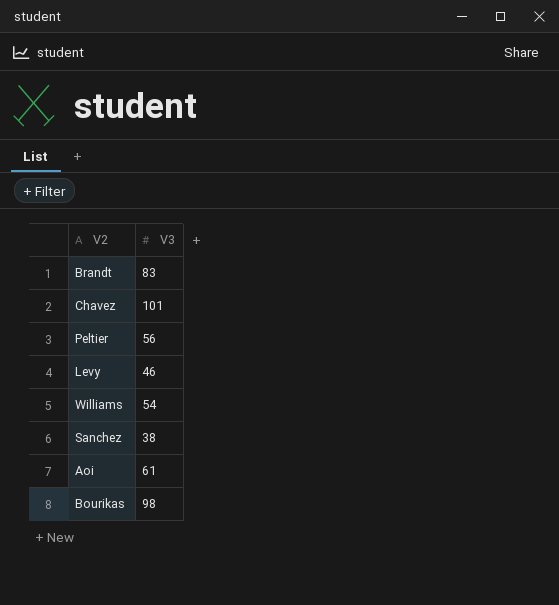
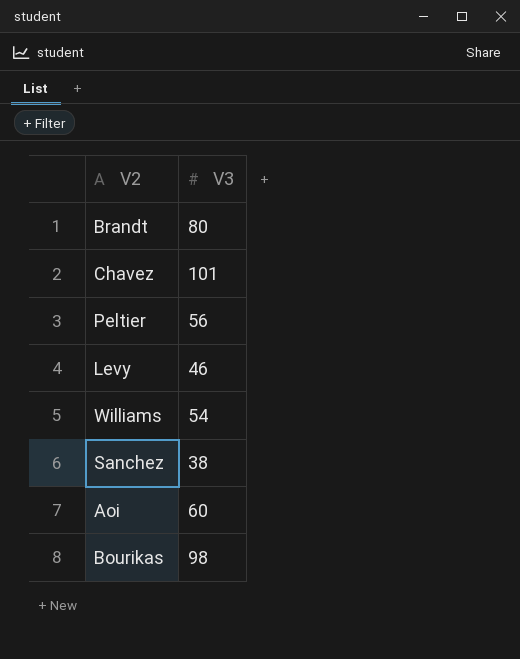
Brandt | V3: 83 -> 80
Aoi | V3: 61 -> 60

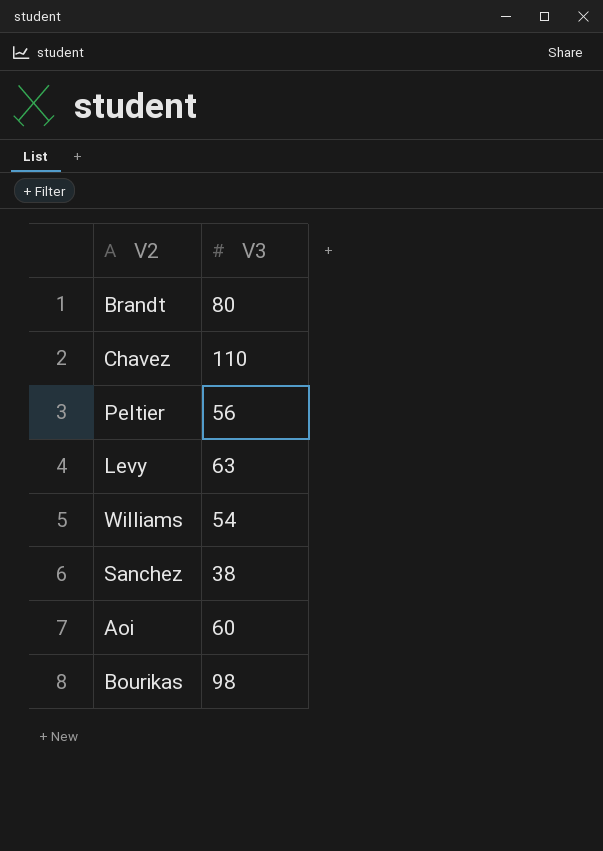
Chavez | V3: 101 -> 110
Levy | V3: 46 -> 63

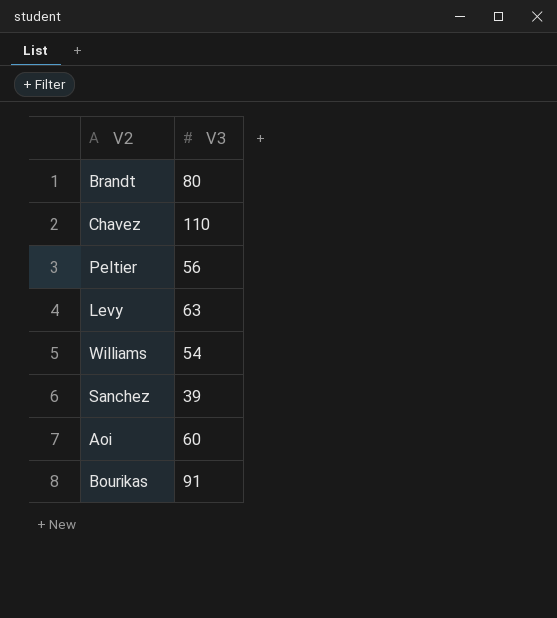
Sanchez | V3: 38 -> 39
Bourikas | V3: 98 -> 91

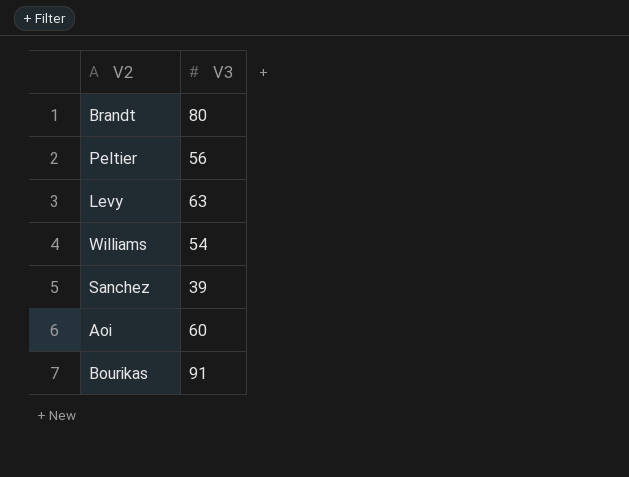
row Chavez: 110 -> none

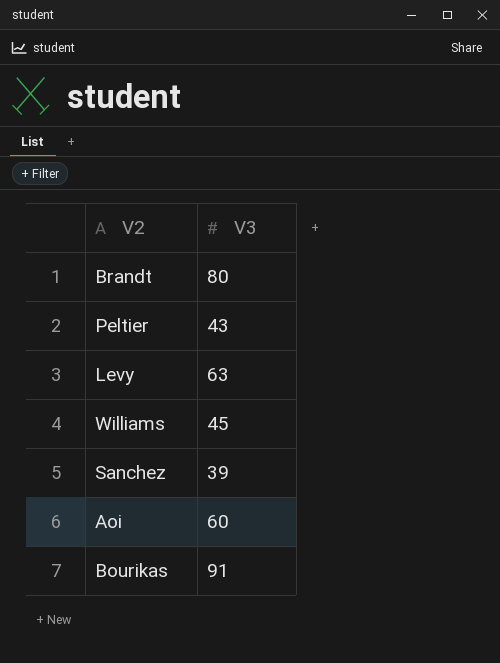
Peltier | V3: 56 -> 43
Williams | V3: 54 -> 45

